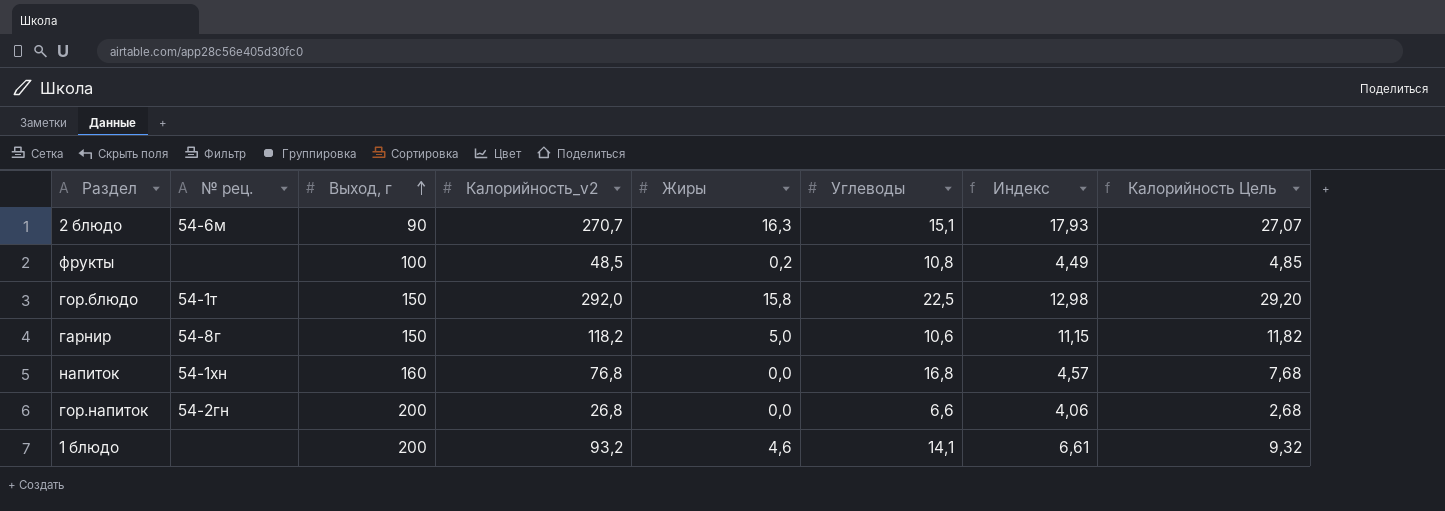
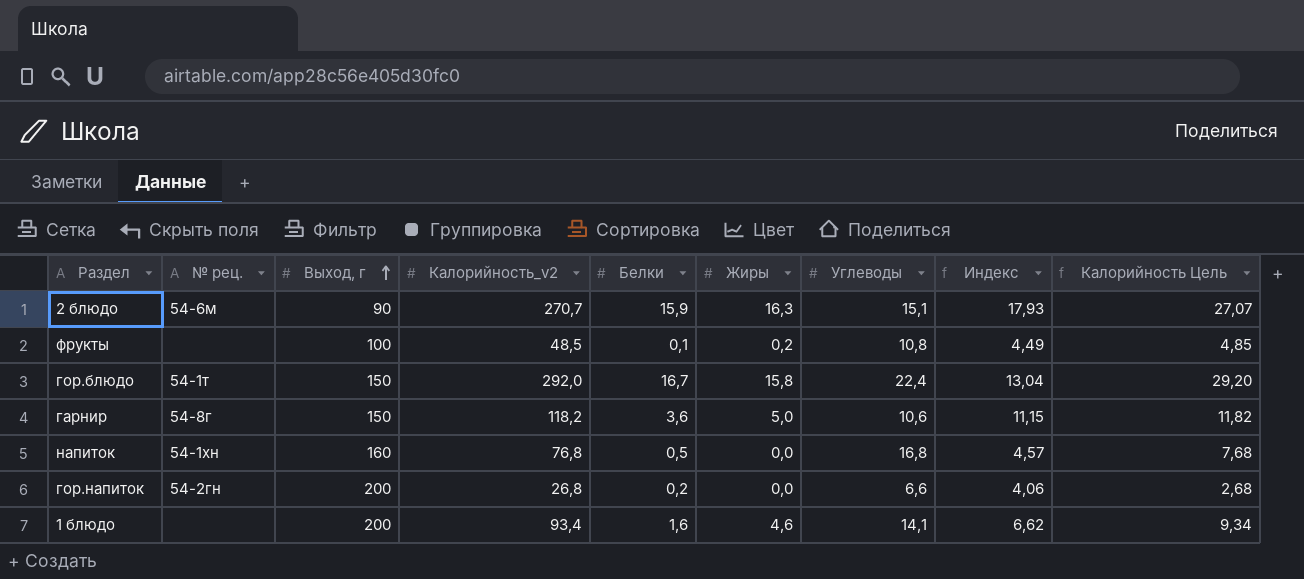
column Белки | position: none -> 5
гор.блюдо | Углеводы: 22,5 -> 22,4
гор.блюдо | Индекс: 12,98 -> 13,04
1 блюдо | Калорийность_v2: 93,2 -> 93,4
1 блюдо | Индекс: 6,61 -> 6,62
1 блюдо | Калорийность Цель: 9,32 -> 9,34

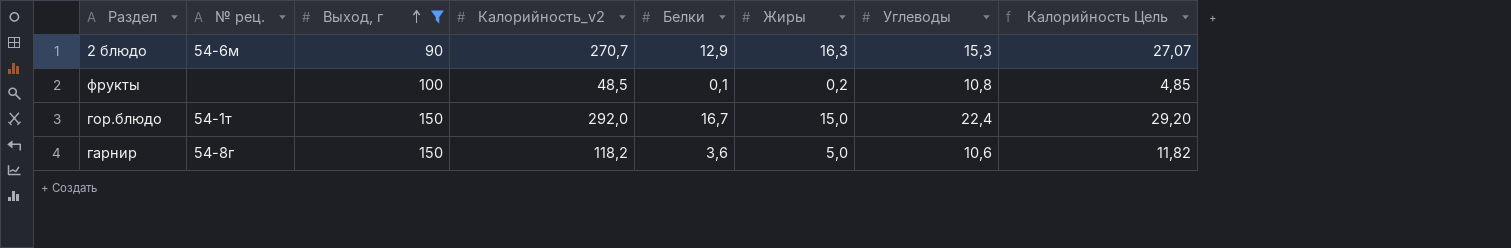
filter: none -> Выход, г <= 150
column Индекс | formula: [Калорийность_v2] / [Углеводы] -> none
2 блюдо | Белки: 15,9 -> 12,9
2 блюдо | Углеводы: 15,1 -> 15,3
гор.блюдо | Жиры: 15,8 -> 15,0

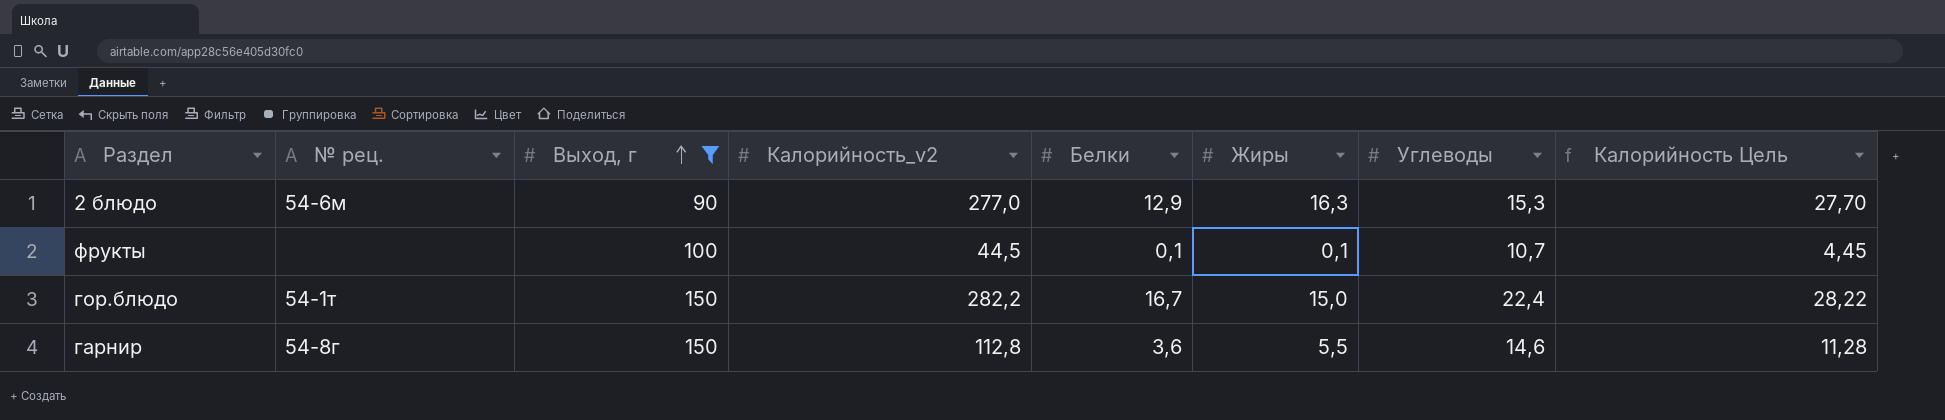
2 блюдо | Калорийность_v2: 270,7 -> 277,0
2 блюдо | Калорийность Цель: 27,07 -> 27,70
фрукты | Калорийность_v2: 48,5 -> 44,5
фрукты | Жиры: 0,2 -> 0,1
фрукты | Углеводы: 10,8 -> 10,7
фрукты | Калорийность Цель: 4,85 -> 4,45
гор.блюдо | Калорийность_v2: 292,0 -> 282,2
гор.блюдо | Калорийность Цель: 29,20 -> 28,22
гарнир | Калорийность_v2: 118,2 -> 112,8
гарнир | Жиры: 5,0 -> 5,5
гарнир | Углеводы: 10,6 -> 14,6
гарнир | Калорийность Цель: 11,82 -> 11,28

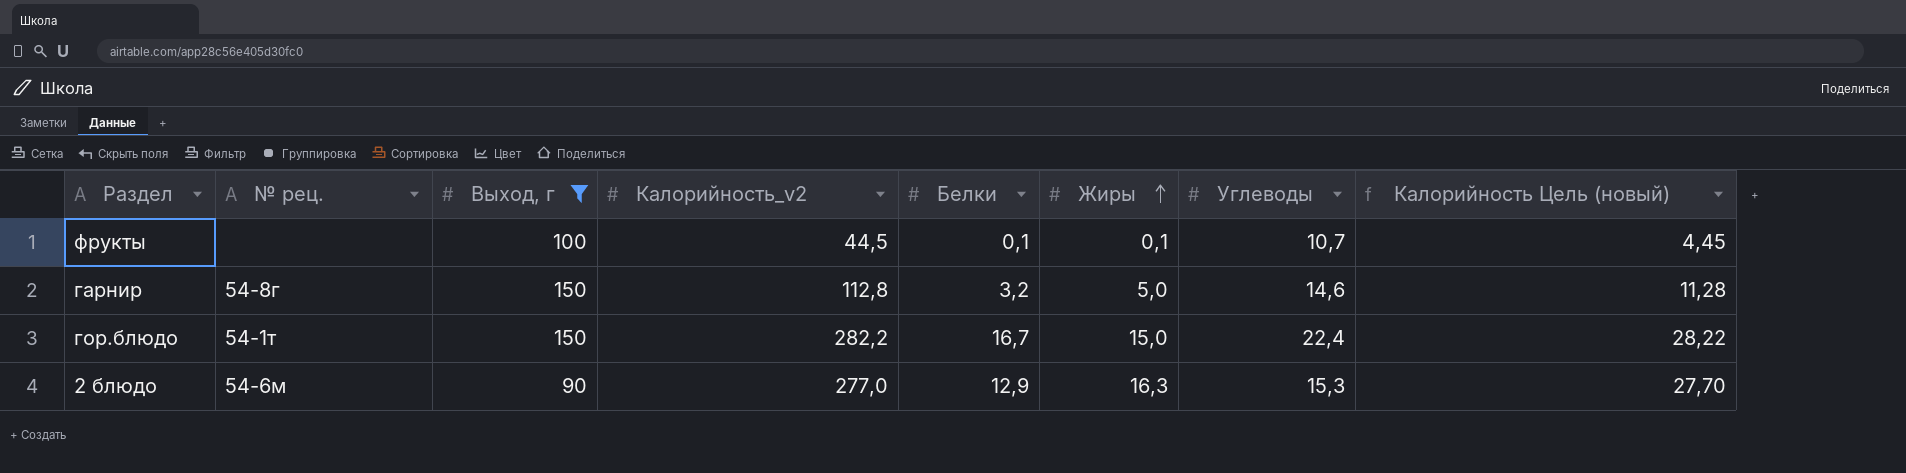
row order: Выход, г ascending -> Жиры ascending
column name: Калорийность Цель -> Калорийность Цель (новый)
гарнир | Белки: 3,6 -> 3,2
гарнир | Жиры: 5,5 -> 5,0

